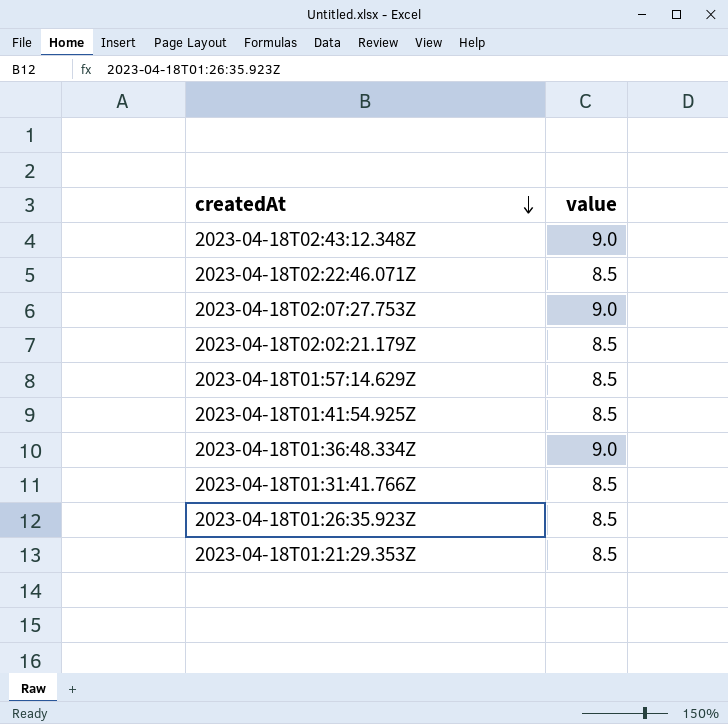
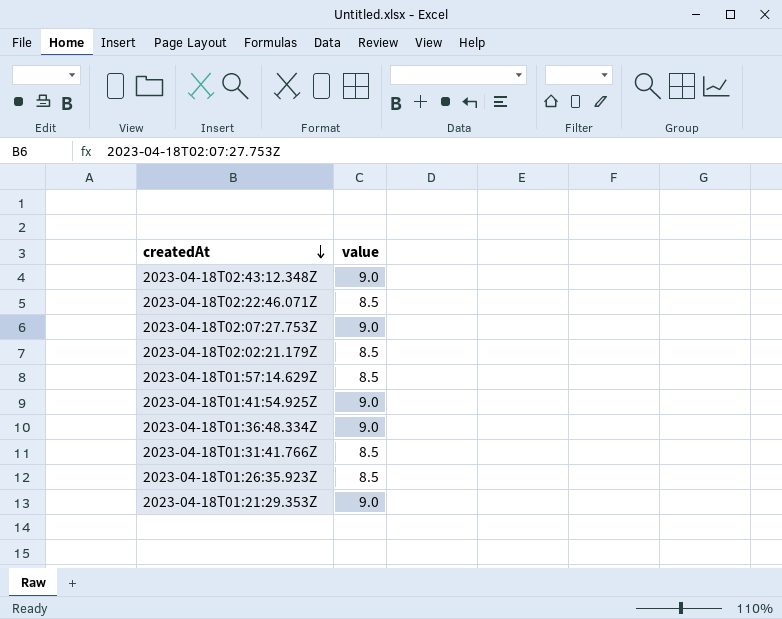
2023-04-18T01:41:54.925Z | value: 8.5 -> 9.0
2023-04-18T01:21:29.353Z | value: 8.5 -> 9.0

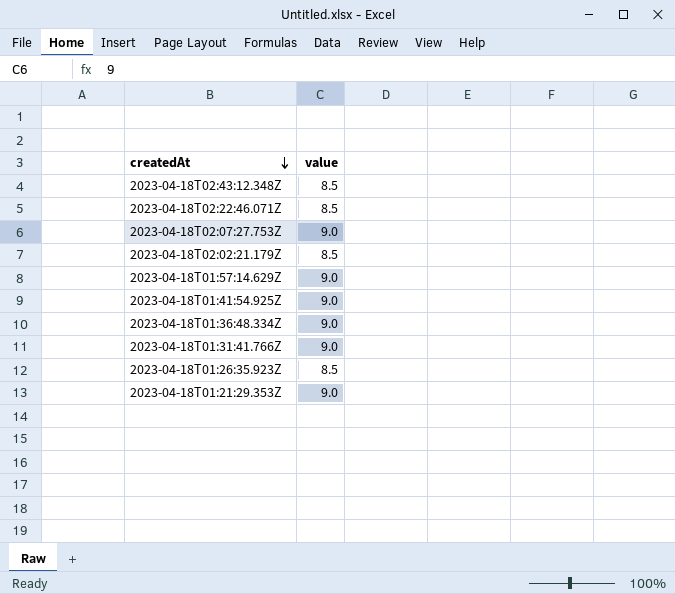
2023-04-18T02:43:12.348Z | value: 9.0 -> 8.5
2023-04-18T01:57:14.629Z | value: 8.5 -> 9.0
2023-04-18T01:31:41.766Z | value: 8.5 -> 9.0

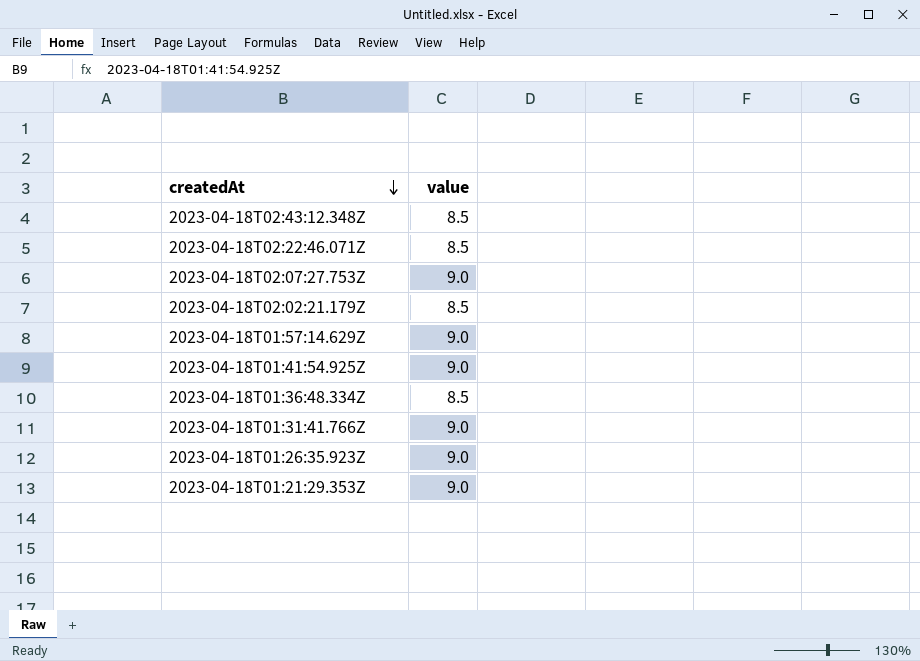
2023-04-18T01:36:48.334Z | value: 9.0 -> 8.5
2023-04-18T01:26:35.923Z | value: 8.5 -> 9.0

